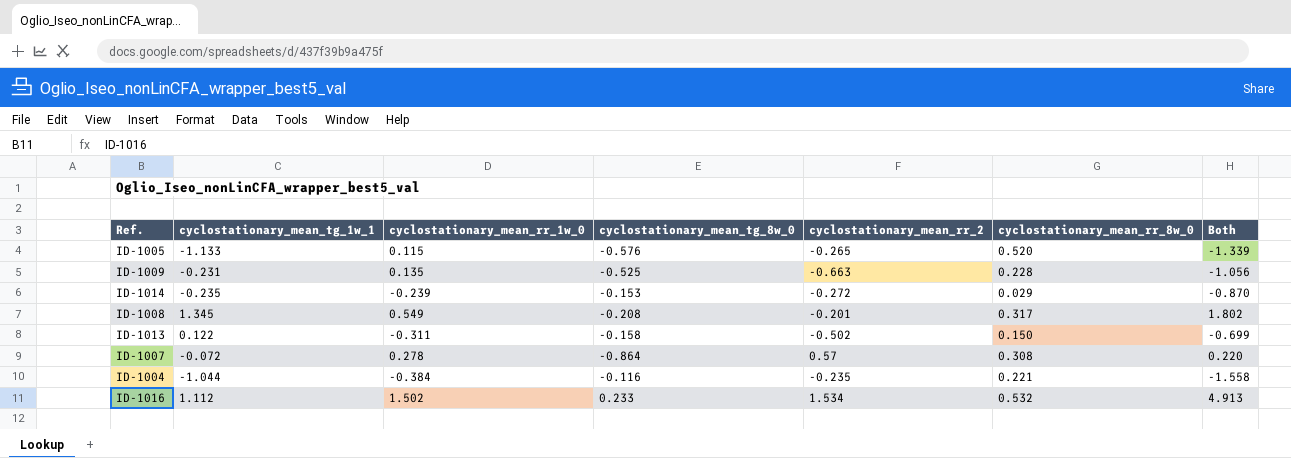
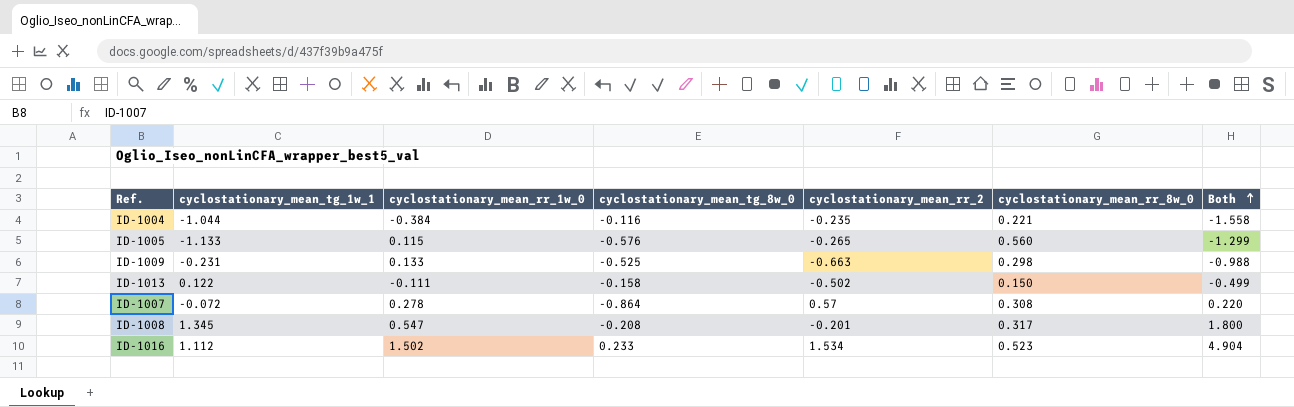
row order: none -> Both ascending
row ID-1014: -0.235 | -0.239 | -0.153 | -0.272 | 0.029 | -0.870 -> none
ID-1005 | cyclostationary_mean_rr_8w_0: 0.520 -> 0.560
ID-1005 | Both: -1.339 -> -1.299
ID-1009 | cyclostationary_mean_rr_1w_0: 0.135 -> 0.133
ID-1009 | cyclostationary_mean_rr_8w_0: 0.228 -> 0.298
ID-1009 | Both: -1.056 -> -0.988
ID-1013 | cyclostationary_mean_rr_1w_0: -0.311 -> -0.111
ID-1013 | Both: -0.699 -> -0.499
ID-1008 | cyclostationary_mean_rr_1w_0: 0.549 -> 0.547
ID-1008 | Both: 1.802 -> 1.800
ID-1016 | cyclostationary_mean_rr_8w_0: 0.532 -> 0.523
ID-1016 | Both: 4.913 -> 4.904

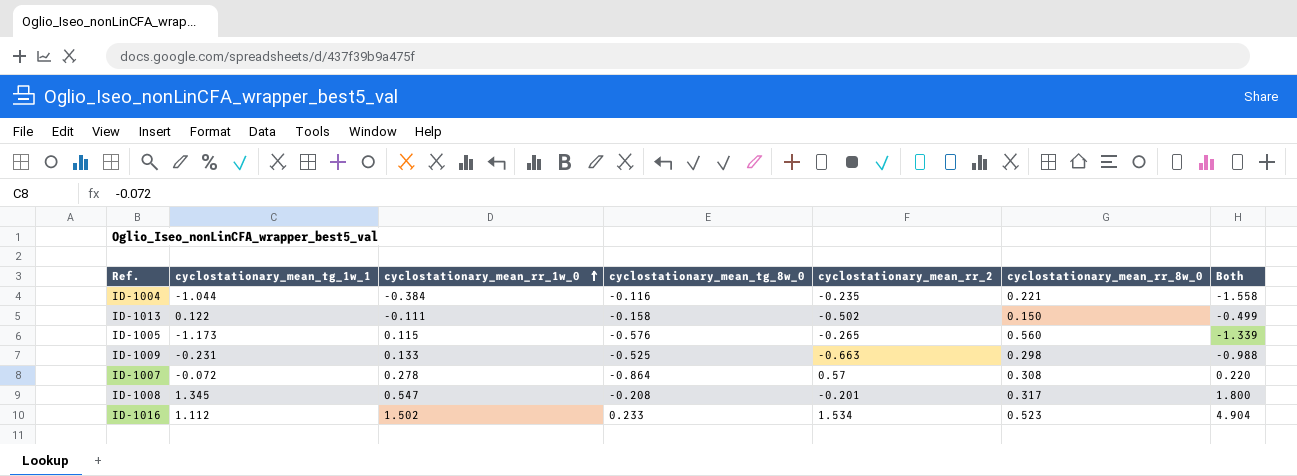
row order: Both ascending -> cyclostationary_mean_rr_1w_0 ascending
ID-1005 | cyclostationary_mean_tg_1w_1: -1.133 -> -1.173
ID-1005 | Both: -1.299 -> -1.339

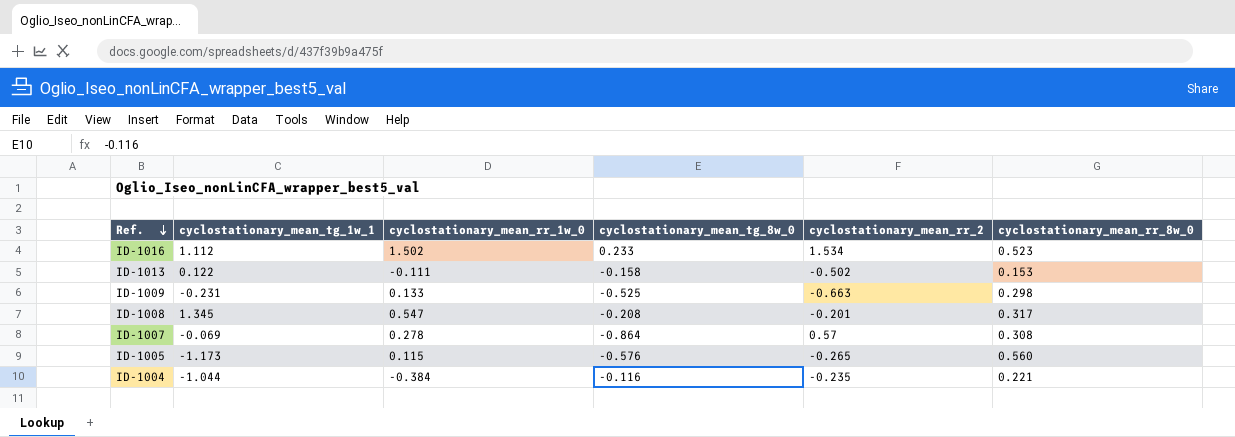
row order: cyclostationary_mean_rr_1w_0 ascending -> Ref. descending
column Both | formula: [cyclostationary_mean_tg_1w_1] + [cyclostationary_mean_rr_1w_0] + [cyclostationary_mean_tg_8w_0] + [cyclostationary_mean_rr_2] + [cyclostationary_mean_rr_8w_0] -> none
ID-1013 | cyclostationary_mean_rr_8w_0: 0.150 -> 0.153
ID-1007 | cyclostationary_mean_tg_1w_1: -0.072 -> -0.069

